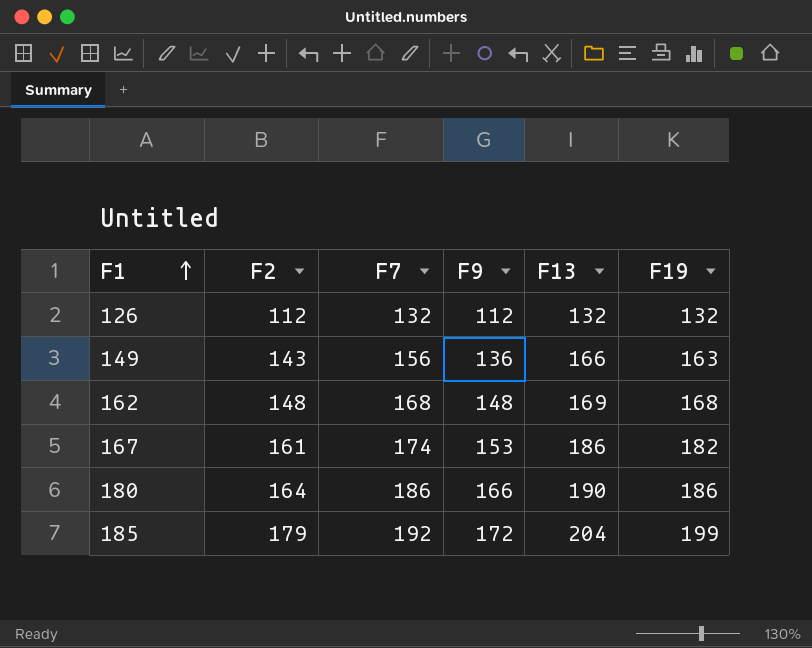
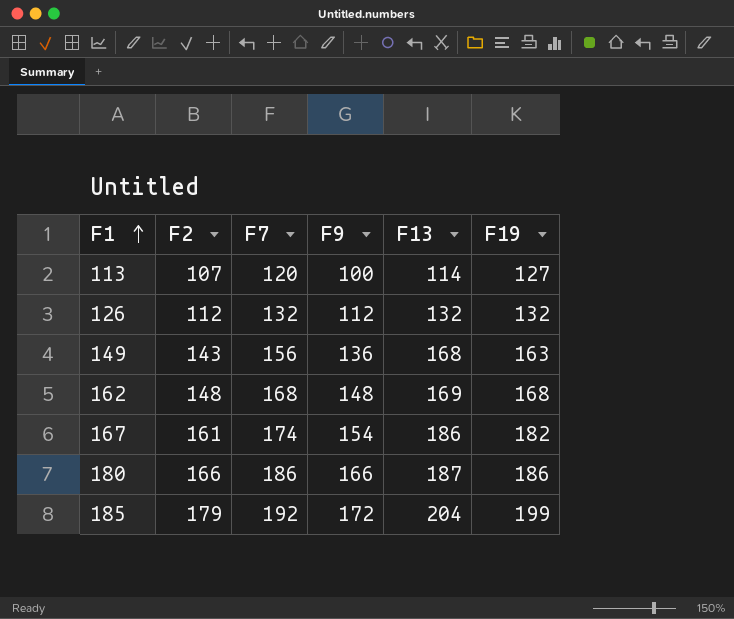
row 113: none -> 107 | 120 | 100 | 114 | 127
149 | F13: 166 -> 168
167 | F9: 153 -> 154
180 | F2: 164 -> 166
180 | F13: 190 -> 187

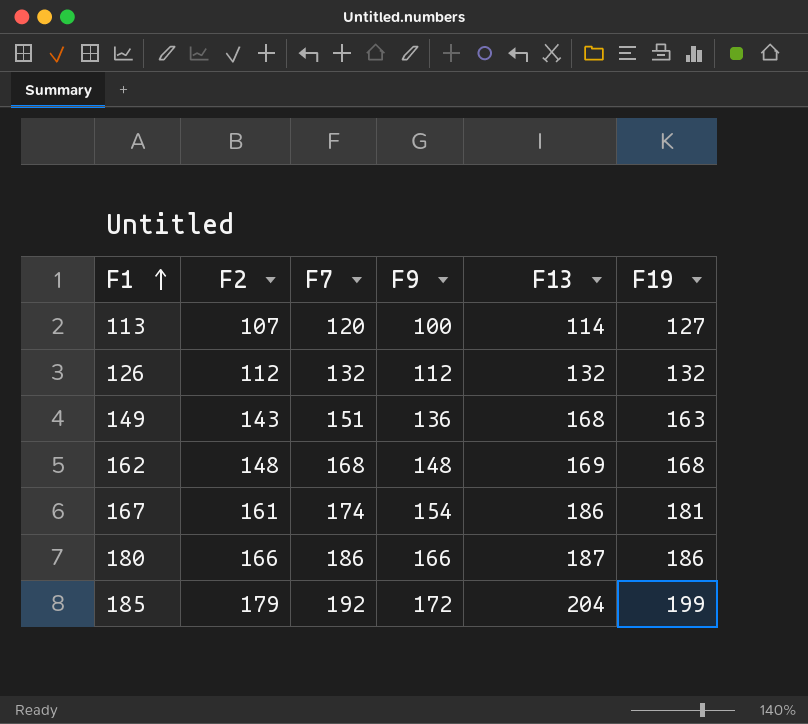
149 | F7: 156 -> 151
167 | F19: 182 -> 181

